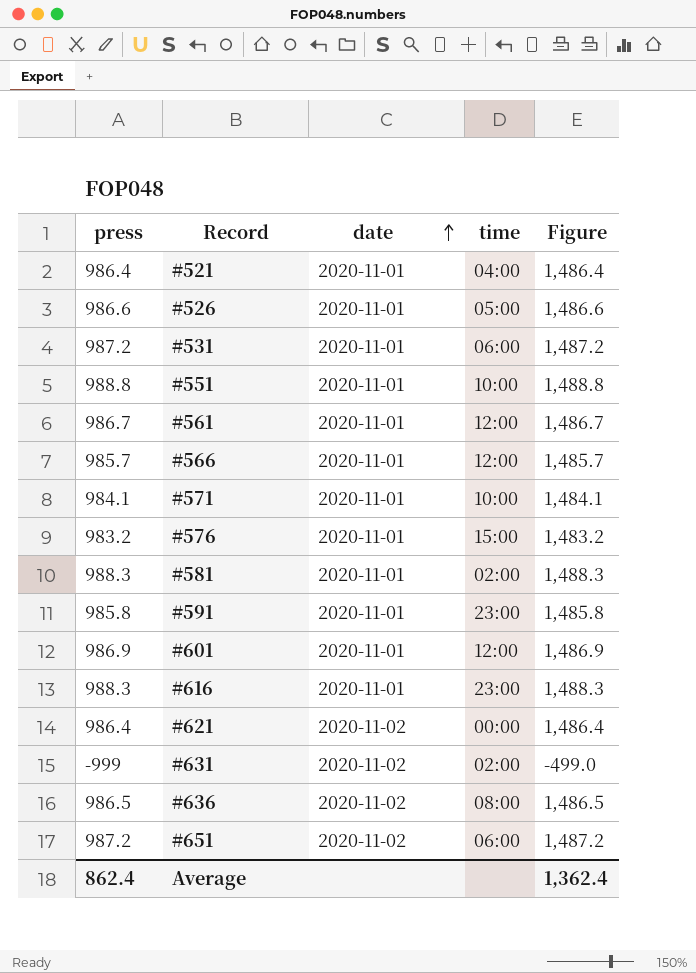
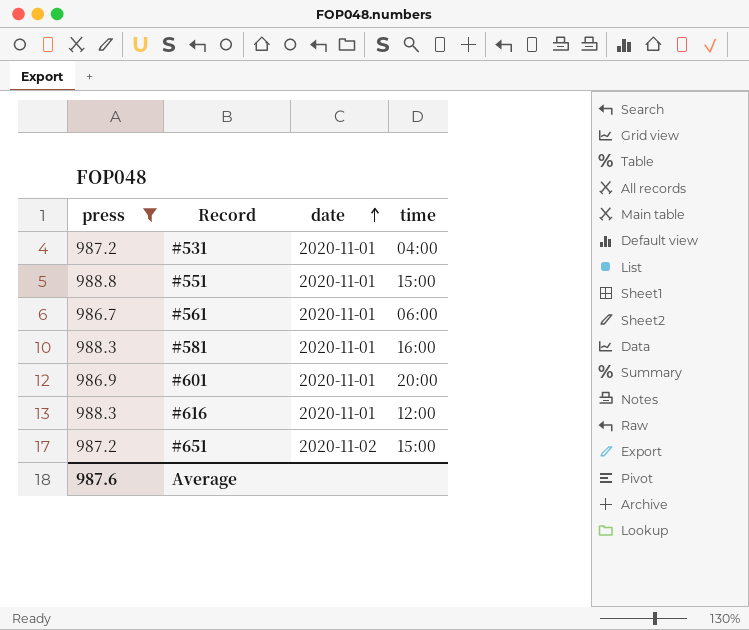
filter: none -> press >= 986.7
column Figure | formula: [press] + 500 -> none
#531 | time: 06:00 -> 04:00
#551 | time: 10:00 -> 15:00
#561 | time: 12:00 -> 06:00
#581 | time: 02:00 -> 16:00
#601 | time: 12:00 -> 20:00
#616 | time: 23:00 -> 12:00
#651 | time: 06:00 -> 15:00
Average | press: 862.4 -> 987.6

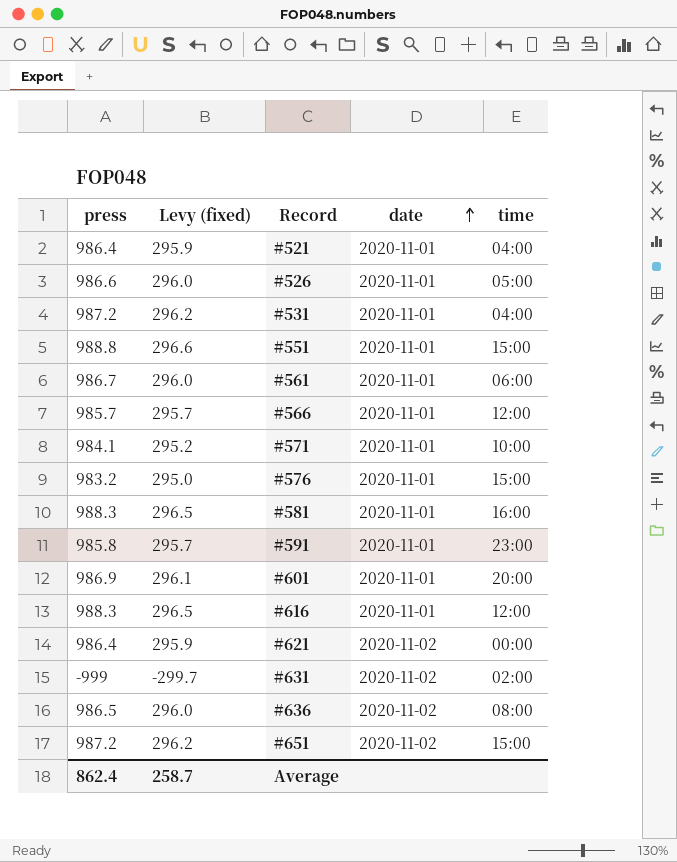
filter: press >= 986.7 -> none
column Levy (fixed) | formula: none -> [press] * 0.3
Average | press: 987.6 -> 862.4

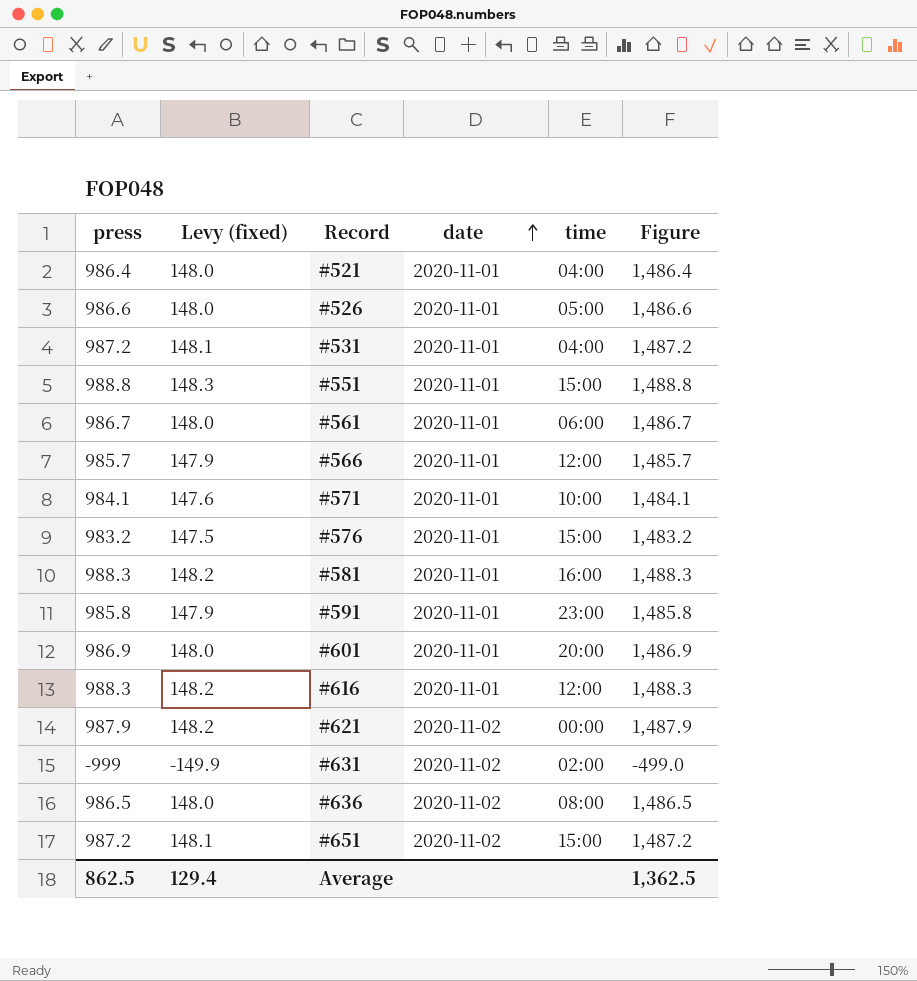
column Levy (fixed) | formula: [press] * 0.3 -> [press] * 0.15
column Figure | formula: none -> [press] + 500
#621 | press: 986.4 -> 987.9
Average | press: 862.4 -> 862.5
Average | Levy (fixed): 258.7 -> 129.4

